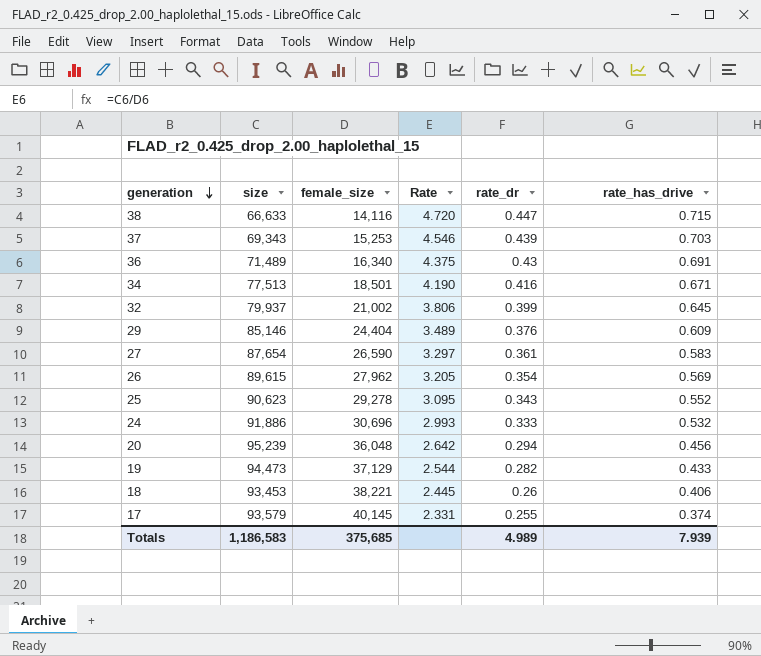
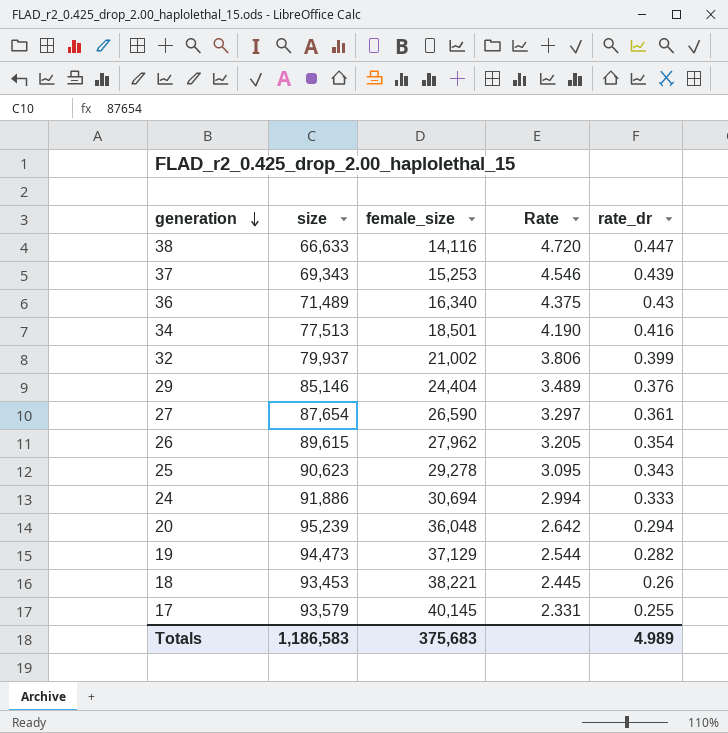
column rate_has_drive | position: 6 -> none
24 | female_size: 30,696 -> 30,694
24 | Rate: 2.993 -> 2.994
Totals | female_size: 375,685 -> 375,683

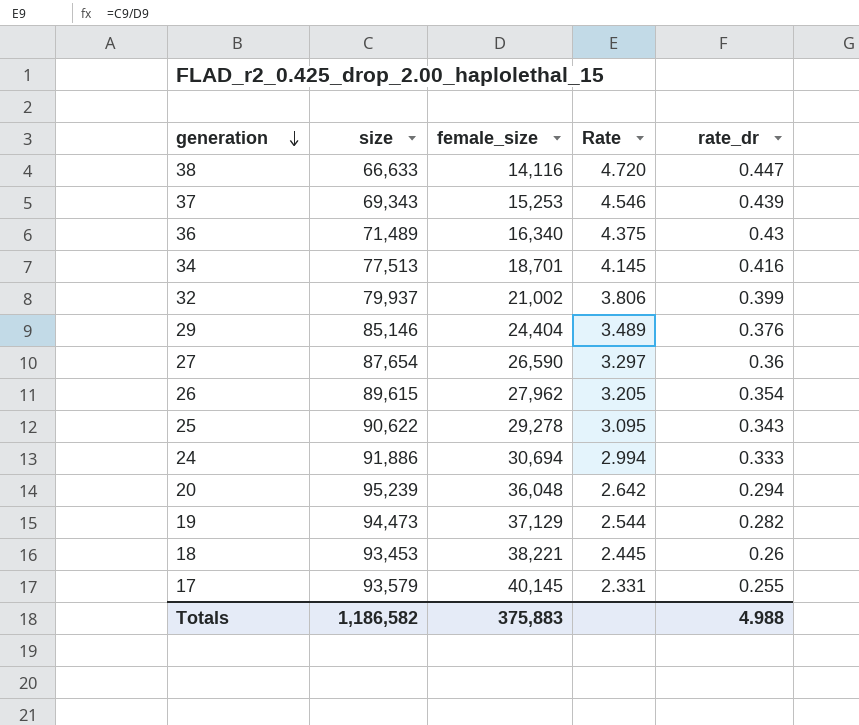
34 | female_size: 18,501 -> 18,701
34 | Rate: 4.190 -> 4.145
27 | rate_dr: 0.361 -> 0.36
25 | size: 90,623 -> 90,622
Totals | size: 1,186,583 -> 1,186,582
Totals | female_size: 375,683 -> 375,883
Totals | rate_dr: 4.989 -> 4.988

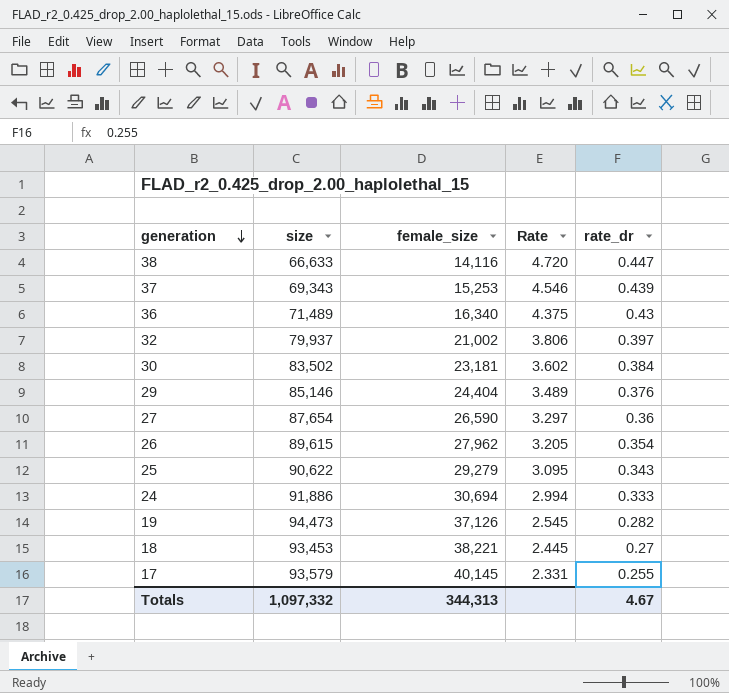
row 34: 77,513 | 18,701 | 4.145 | 0.416 -> none
row 20: 95,239 | 36,048 | 2.642 | 0.294 -> none
32 | rate_dr: 0.399 -> 0.397
row 30: none -> 83,502 | 23,181 | 3.602 | 0.384
25 | female_size: 29,278 -> 29,279
19 | female_size: 37,129 -> 37,126
19 | Rate: 2.544 -> 2.545
18 | rate_dr: 0.26 -> 0.27
Totals | size: 1,186,582 -> 1,097,332
Totals | female_size: 375,883 -> 344,313
Totals | rate_dr: 4.988 -> 4.67

